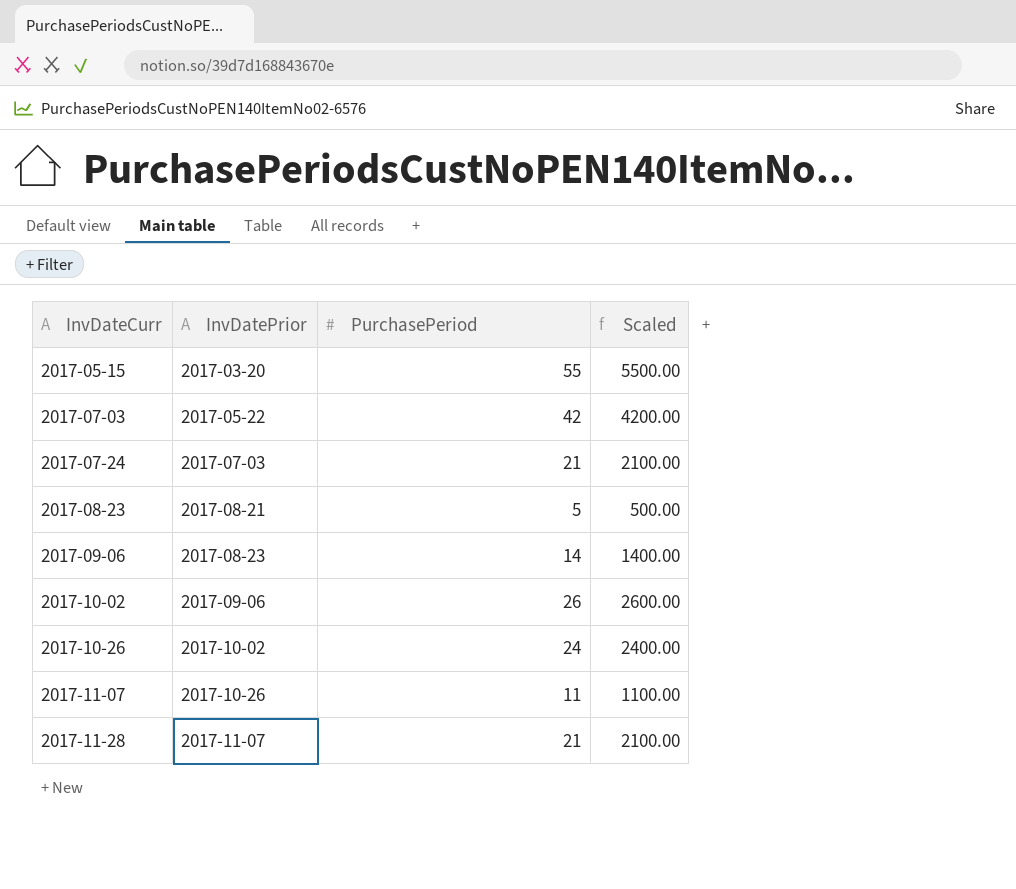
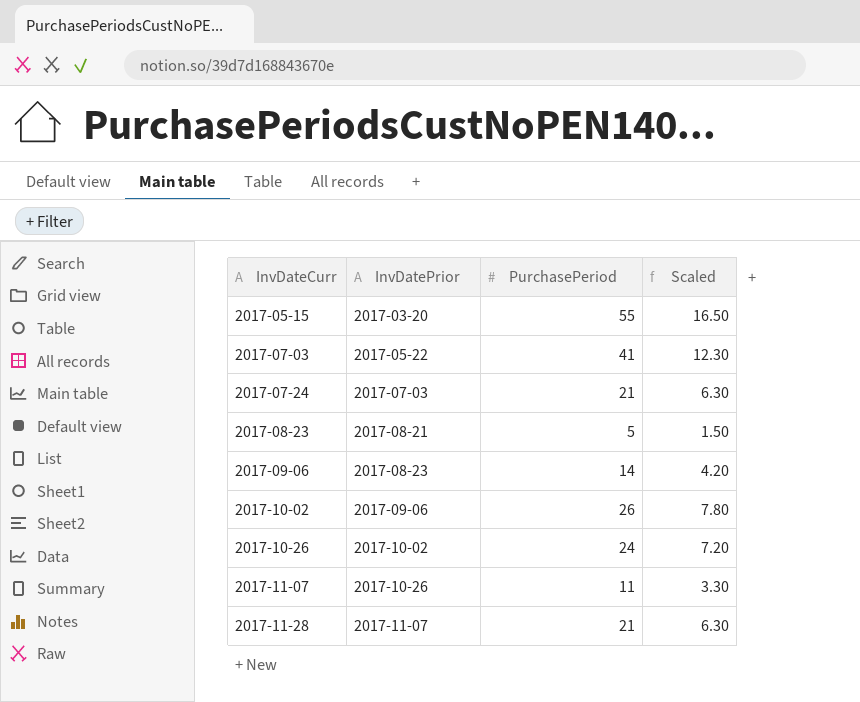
column Scaled | formula: [PurchasePeriod] * 100 -> [PurchasePeriod] * 0.3
2017-07-03 | PurchasePeriod: 42 -> 41

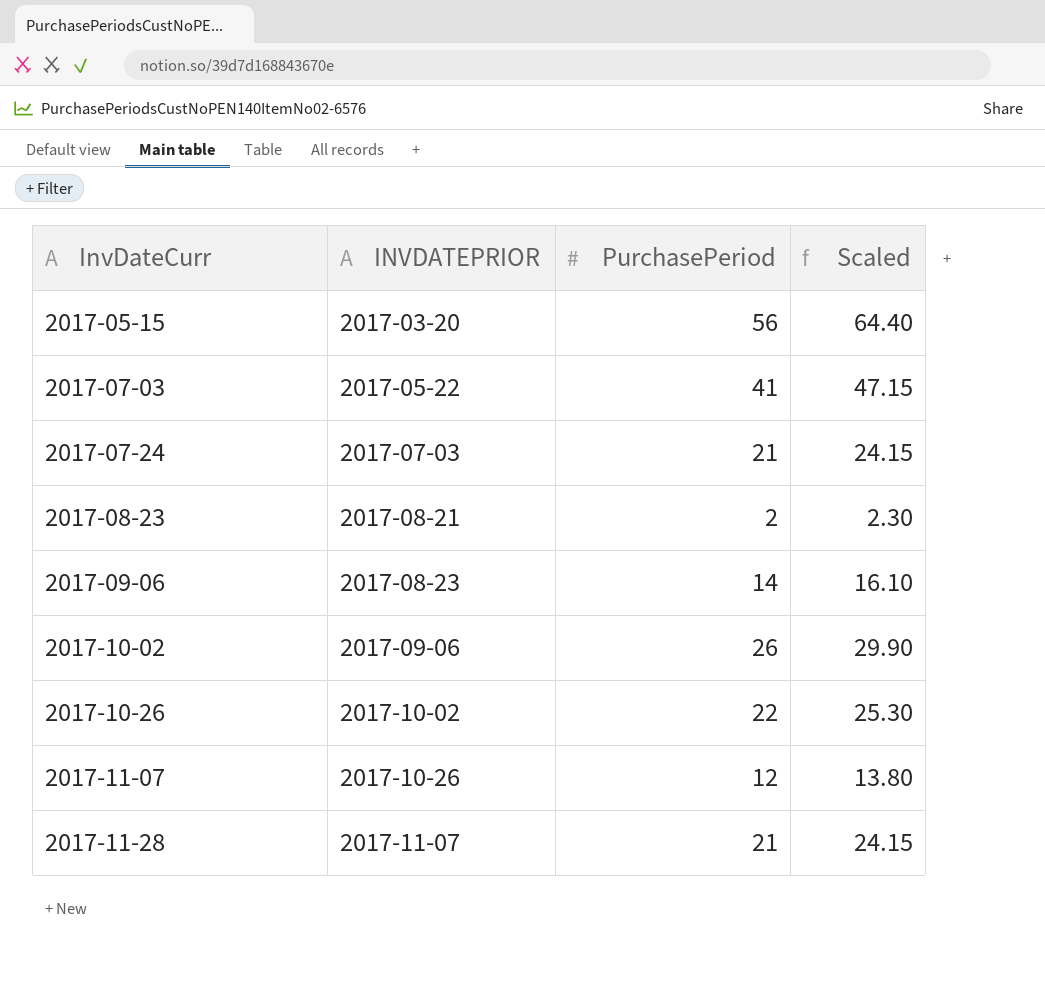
column name: InvDatePrior -> INVDATEPRIOR
column Scaled | formula: [PurchasePeriod] * 0.3 -> [PurchasePeriod] * 1.15
2017-05-15 | PurchasePeriod: 55 -> 56
2017-08-23 | PurchasePeriod: 5 -> 2
2017-10-26 | PurchasePeriod: 24 -> 22
2017-11-07 | PurchasePeriod: 11 -> 12

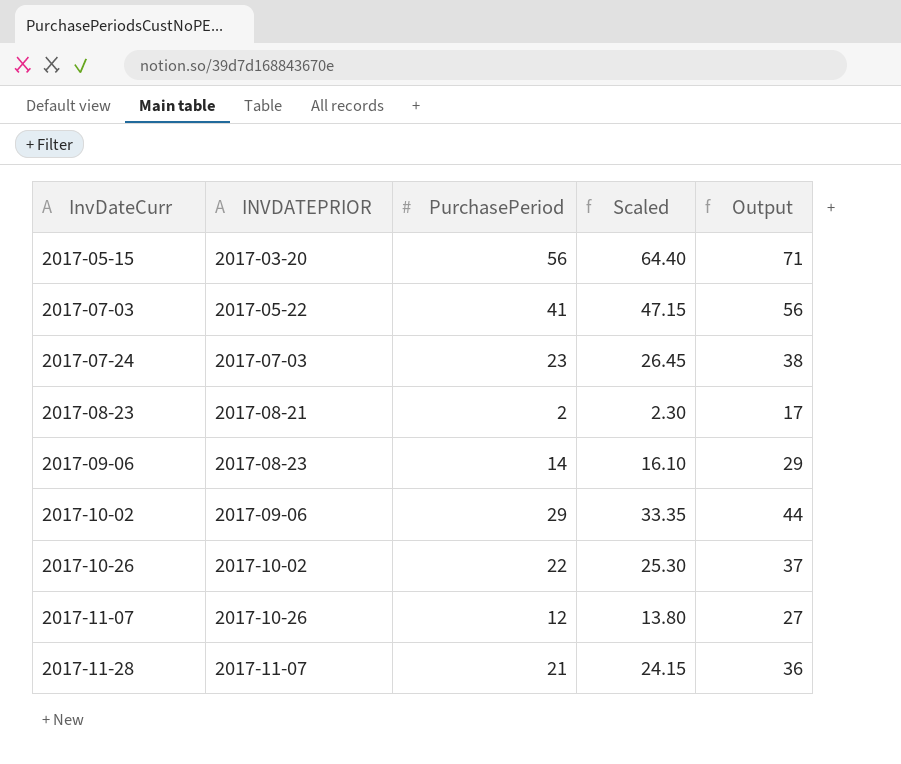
column Output | formula: none -> [PurchasePeriod] + 15
2017-07-24 | PurchasePeriod: 21 -> 23
2017-07-24 | Scaled: 24.15 -> 26.45
2017-10-02 | PurchasePeriod: 26 -> 29
2017-10-02 | Scaled: 29.90 -> 33.35

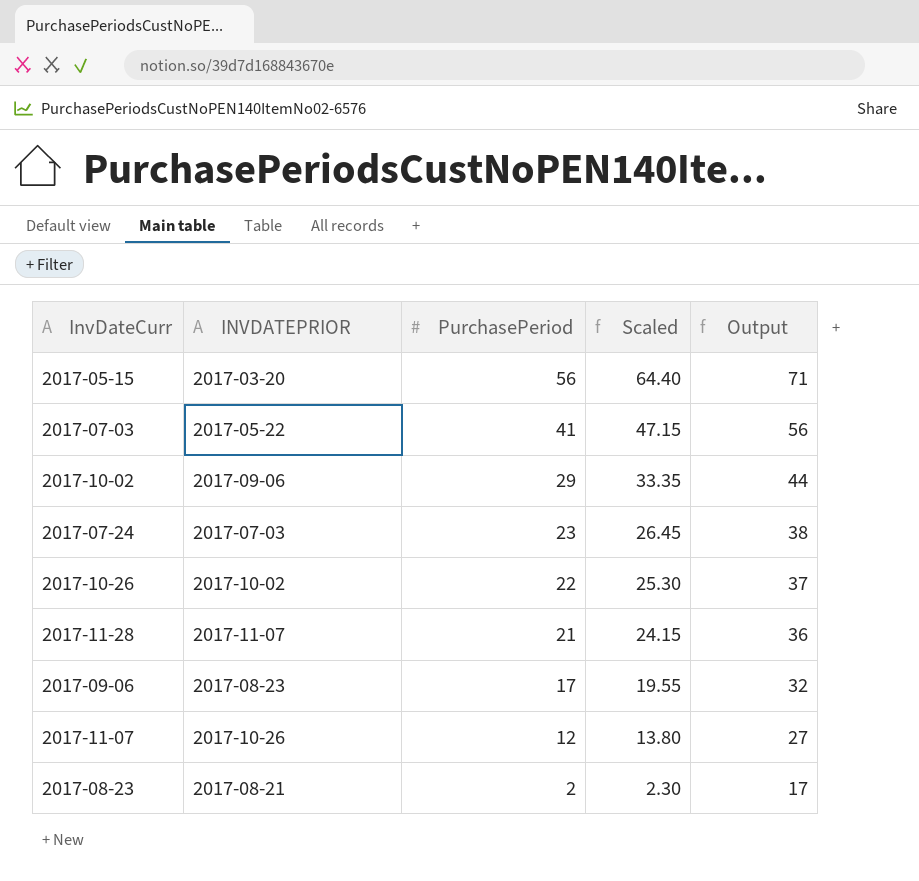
row order: InvDateCurr ascending -> PurchasePeriod descending
2017-09-06 | PurchasePeriod: 14 -> 17
2017-09-06 | Scaled: 16.10 -> 19.55
2017-09-06 | Output: 29 -> 32

